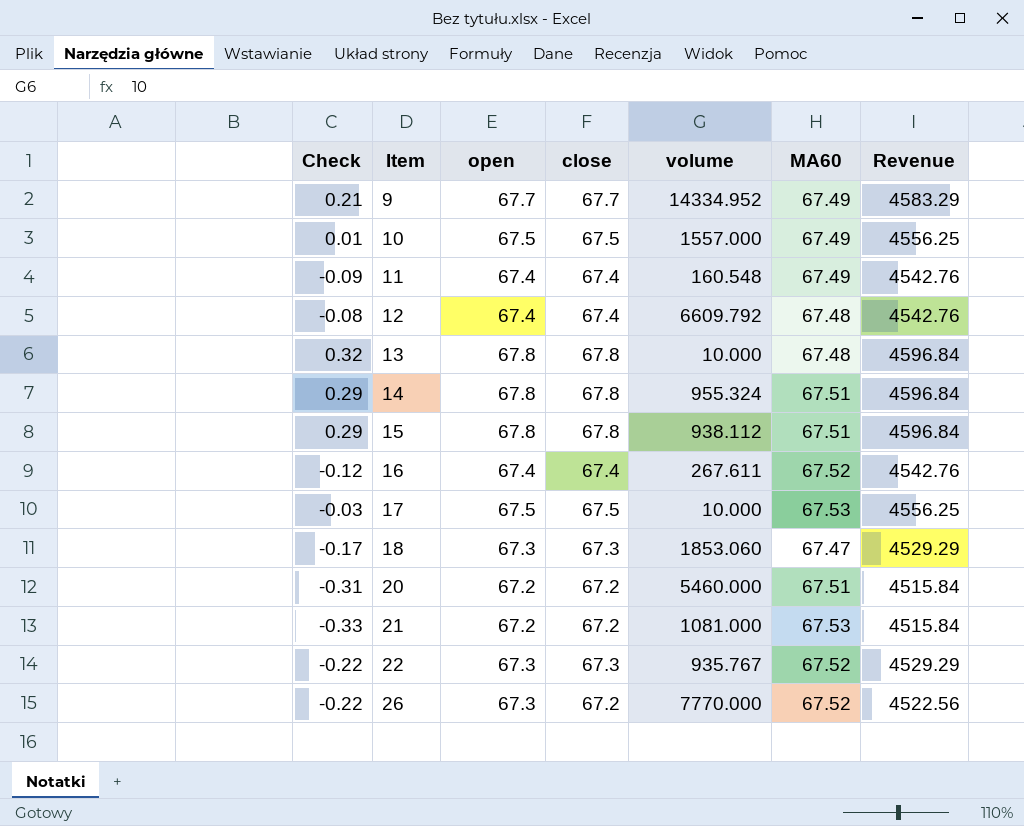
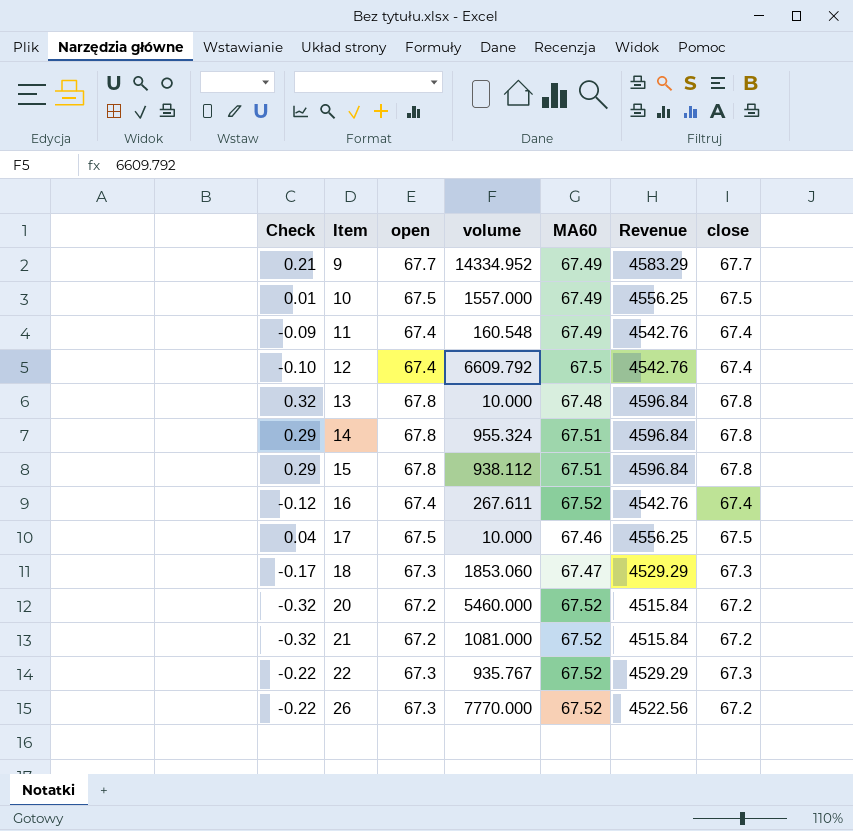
column close | position: 4 -> 7
12 | Check: -0.08 -> -0.10
12 | MA60: 67.48 -> 67.5
17 | Check: -0.03 -> 0.04
17 | MA60: 67.53 -> 67.46
20 | Check: -0.31 -> -0.32
20 | MA60: 67.51 -> 67.52
21 | Check: -0.33 -> -0.32
21 | MA60: 67.53 -> 67.52

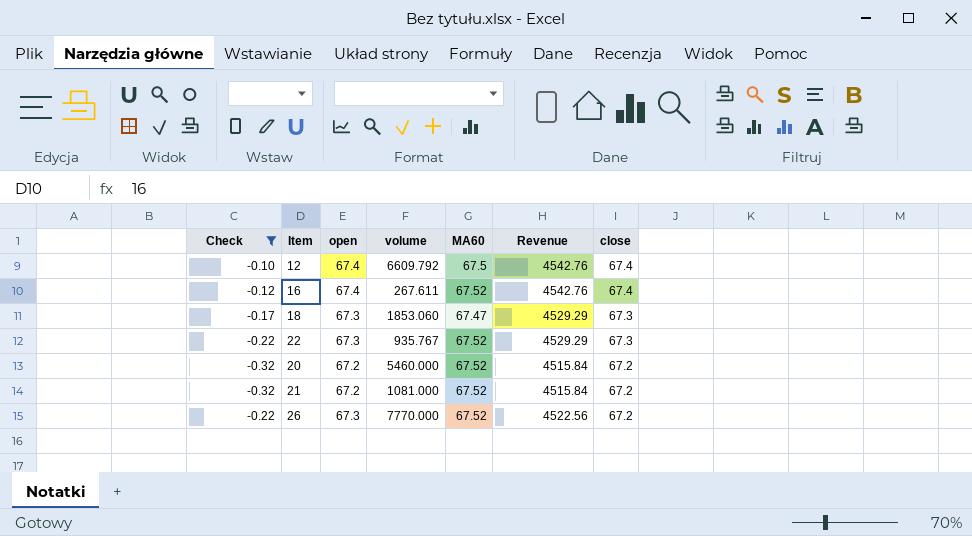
filter: none -> Check <= -0.10
row order: Item ascending -> close descending

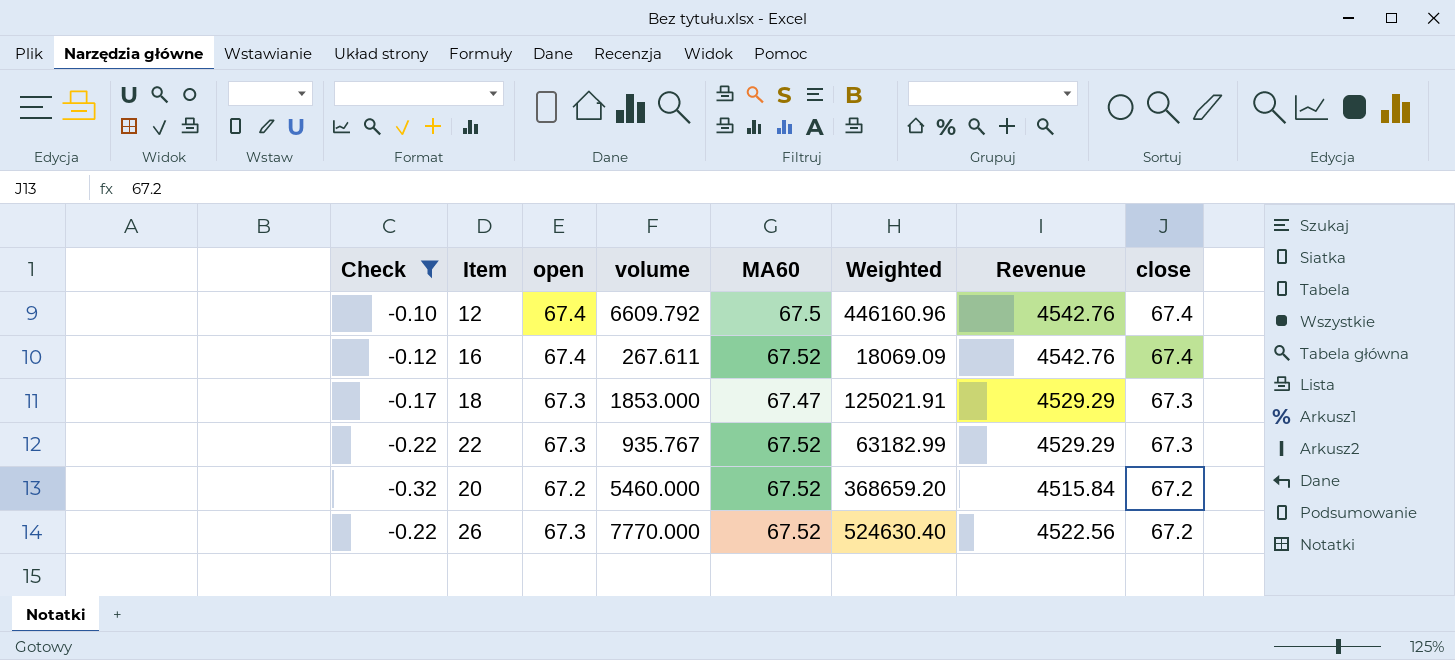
column Weighted | formula: none -> [volume] * [MA60]
row 21: -0.32 | 67.2 | 1081.000 | 67.52 | 4515.84 | 67.2 -> none
18 | volume: 1853.060 -> 1853.000

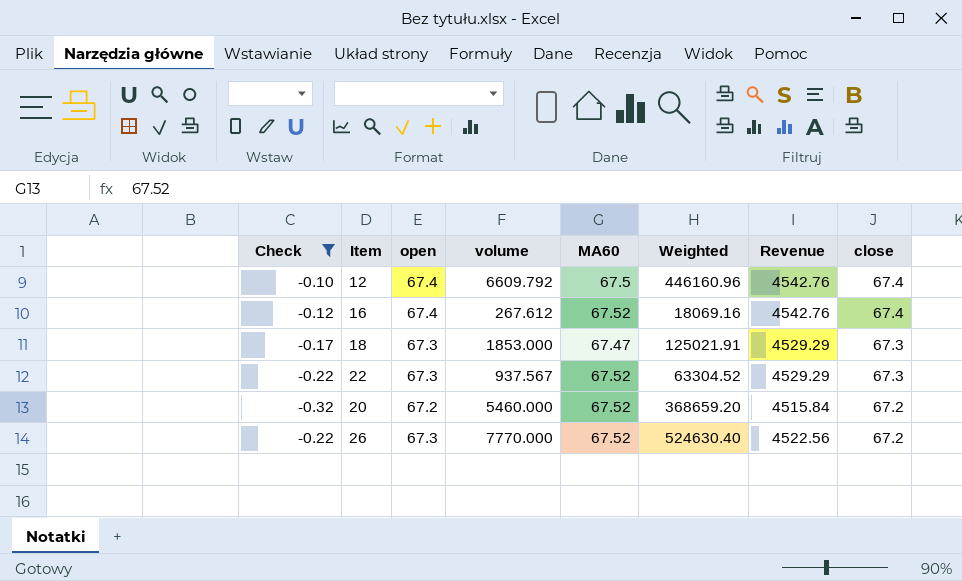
16 | volume: 267.611 -> 267.612
16 | Weighted: 18069.09 -> 18069.16
22 | volume: 935.767 -> 937.567
22 | Weighted: 63182.99 -> 63304.52

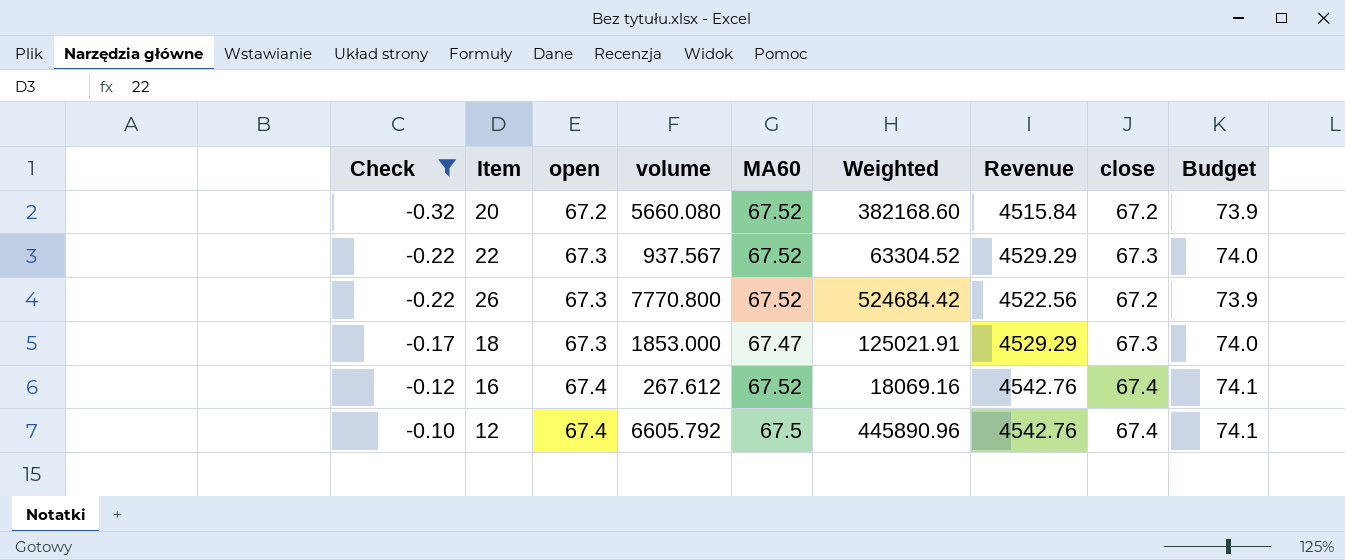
row order: close descending -> Check ascending
column Budget | formula: none -> [close] * 1.1
20 | volume: 5460.000 -> 5660.080
20 | Weighted: 368659.20 -> 382168.60
26 | volume: 7770.000 -> 7770.800
26 | Weighted: 524630.40 -> 524684.42
12 | volume: 6609.792 -> 6605.792
12 | Weighted: 446160.96 -> 445890.96

